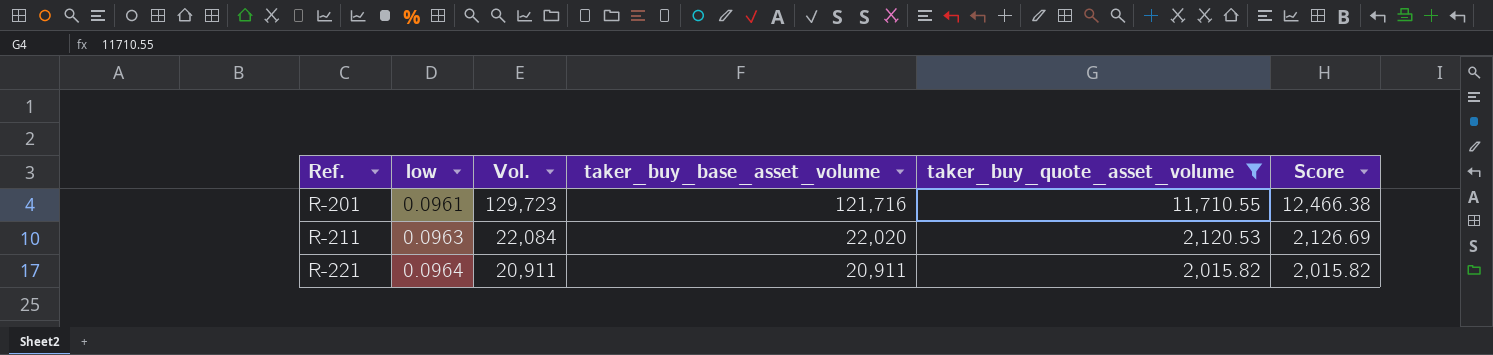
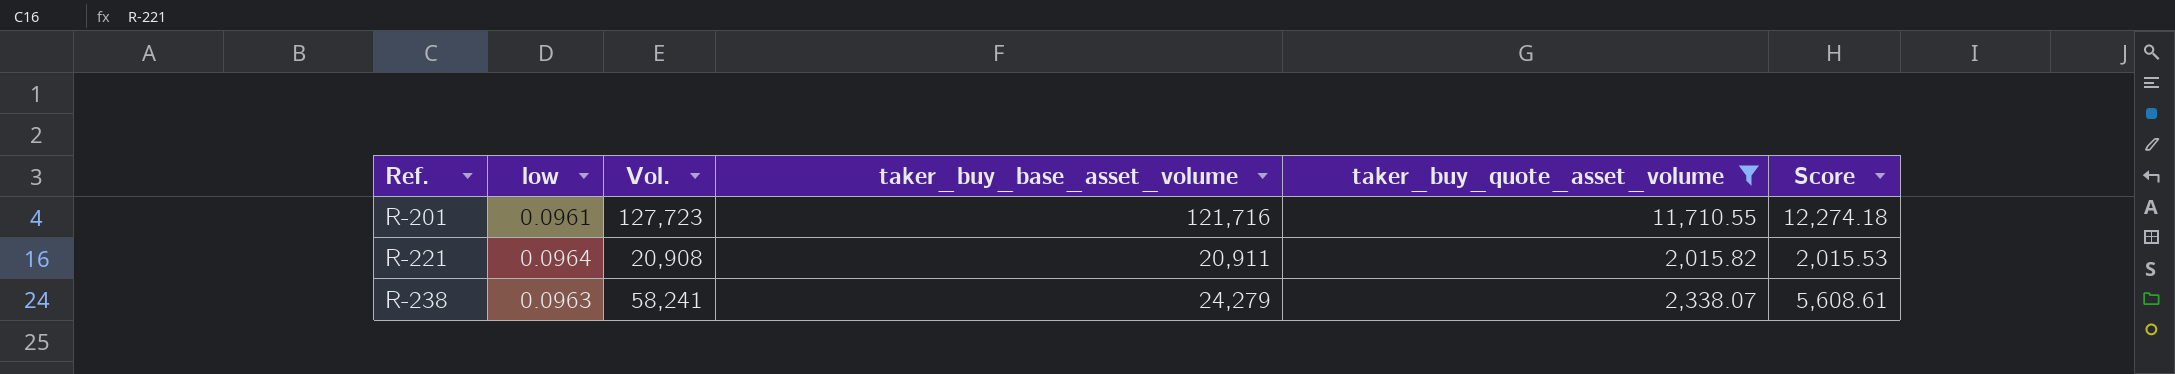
row R-211: 0.0963 | 22,084 | 22,020 | 2,120.53 | 2,126.69 -> none
R-201 | Vol.: 129,723 -> 127,723
R-201 | Score: 12,466.38 -> 12,274.18
R-221 | Vol.: 20,911 -> 20,908
R-221 | Score: 2,015.82 -> 2,015.53
row R-238: none -> 0.0963 | 58,241 | 24,279 | 2,338.07 | 5,608.61

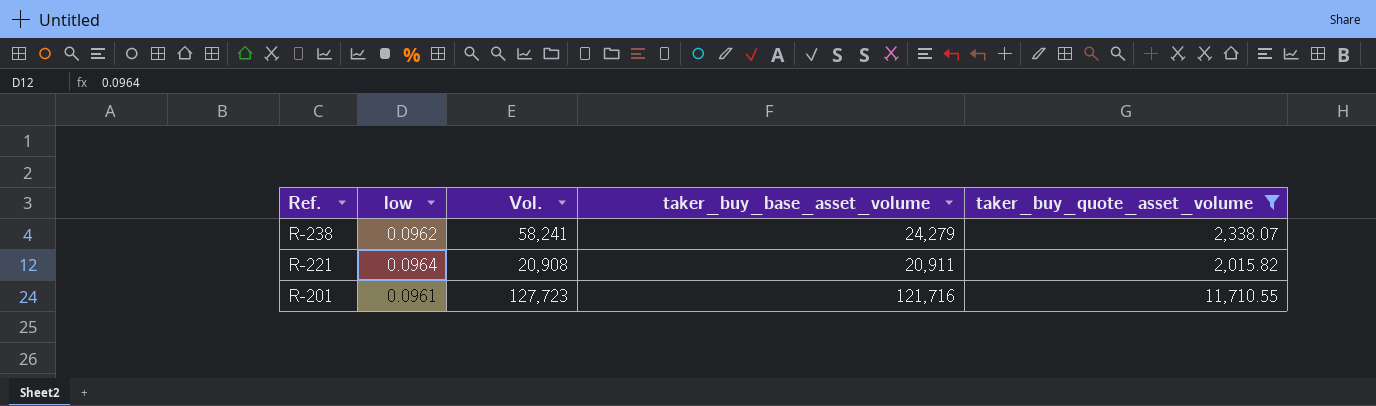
row order: Ref. ascending -> Ref. descending
column Score | formula: [low] * [Vol.] -> none
R-238 | low: 0.0963 -> 0.0962

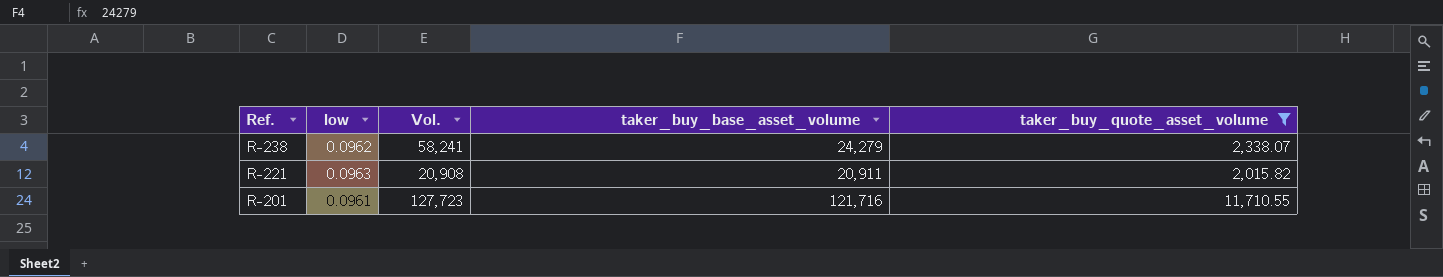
R-221 | low: 0.0964 -> 0.0963

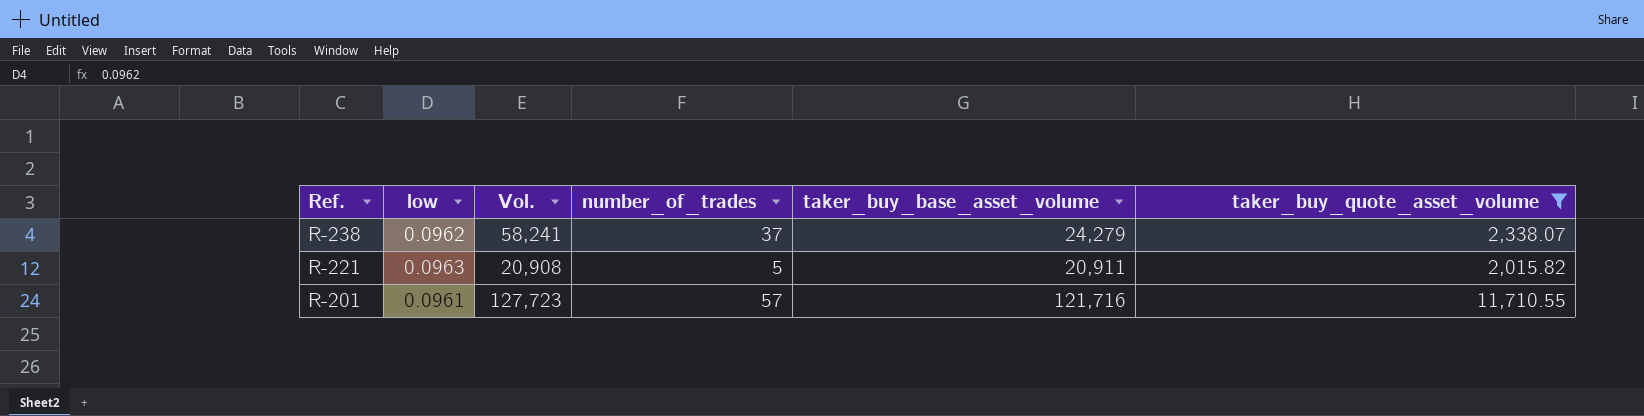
column number_of_trades | position: none -> 4

